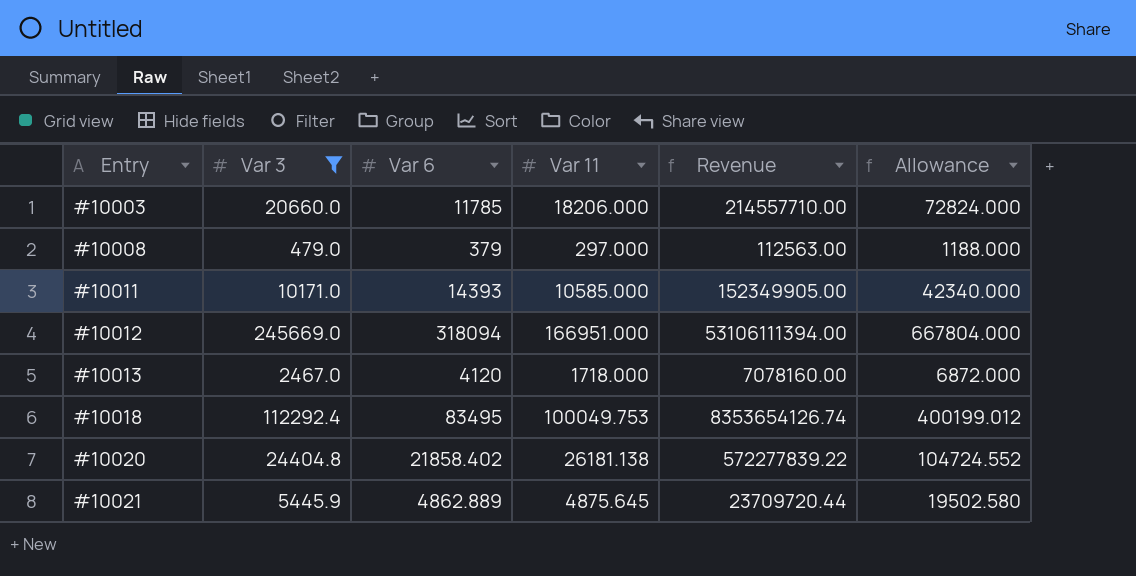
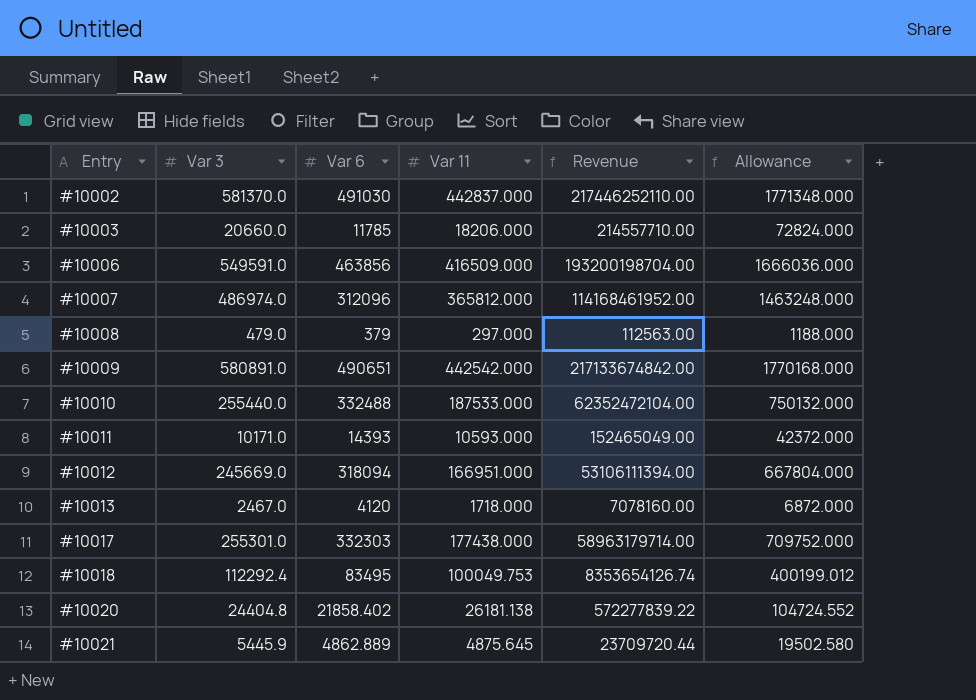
filter: Var 3 <= 245669.0 -> none
#10011 | Var 11: 10585.000 -> 10593.000
#10011 | Revenue: 152349905.00 -> 152465049.00
#10011 | Allowance: 42340.000 -> 42372.000

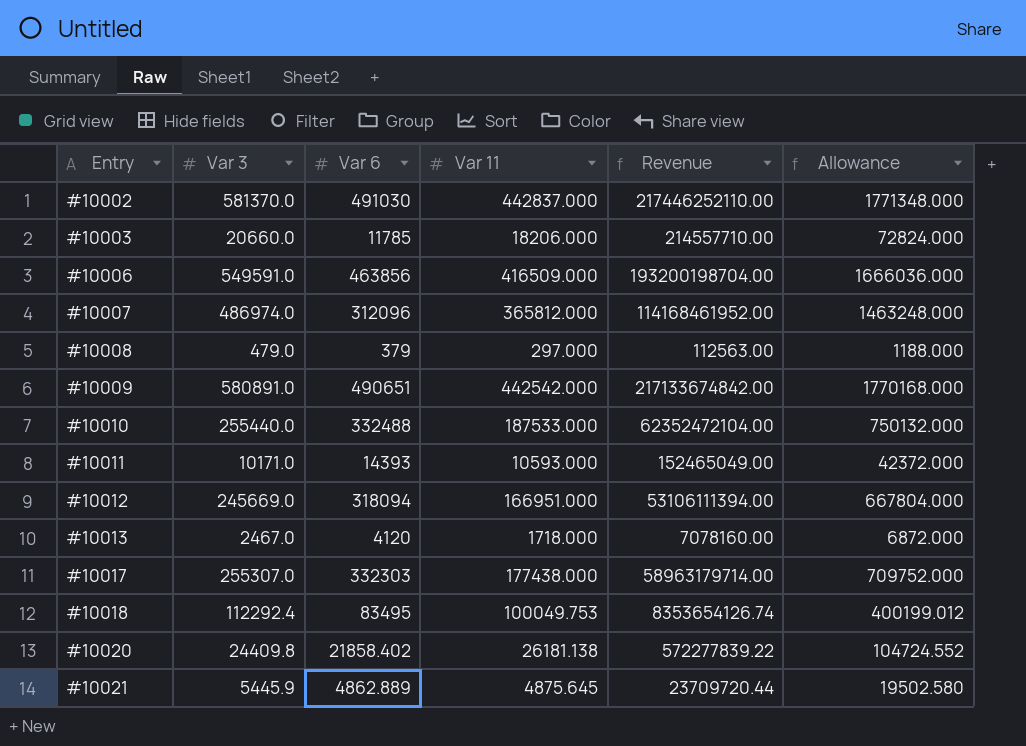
#10017 | Var 3: 255301.0 -> 255307.0
#10020 | Var 3: 24404.8 -> 24409.8

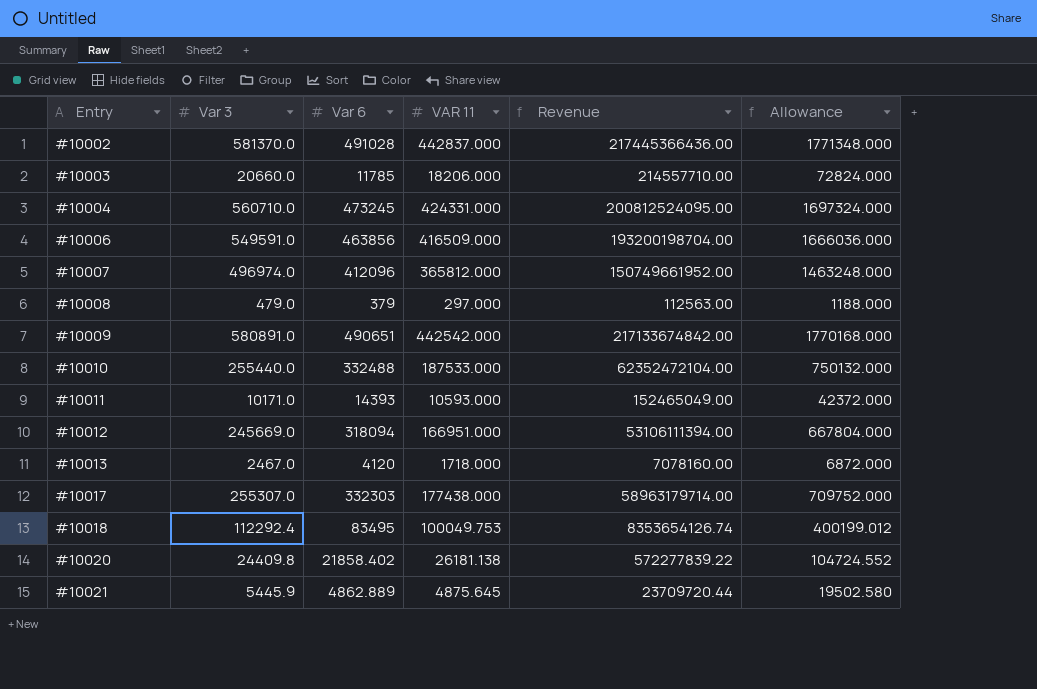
column name: Var 11 -> VAR 11
#10002 | Var 6: 491030 -> 491028
#10002 | Revenue: 217446252110.00 -> 217445366436.00
row #10004: none -> 560710.0 | 473245 | 424331.000 | 200812524095.00 | 1697324.000
#10007 | Var 3: 486974.0 -> 496974.0
#10007 | Var 6: 312096 -> 412096
#10007 | Revenue: 114168461952.00 -> 150749661952.00

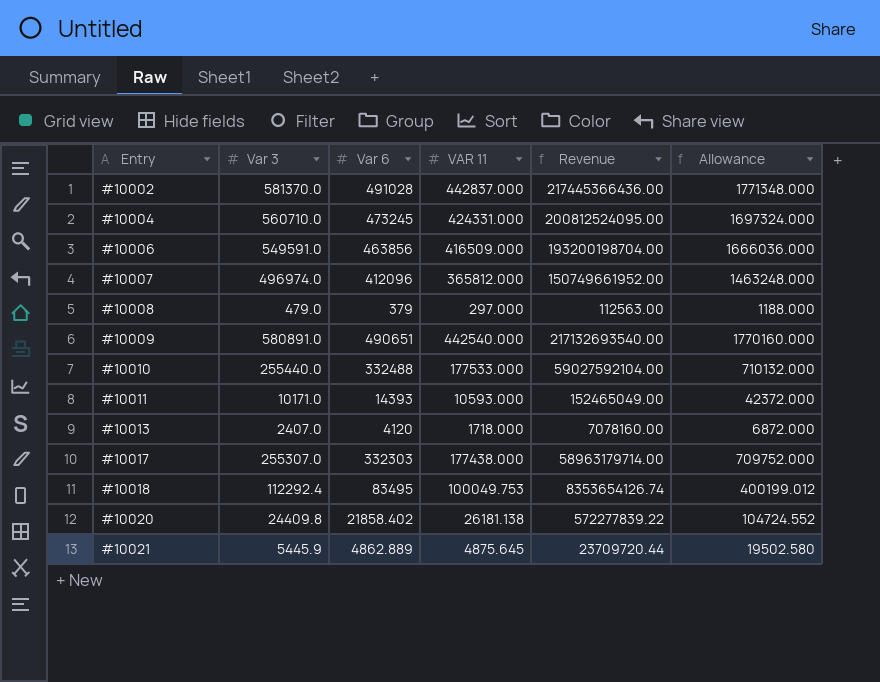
row #10003: 20660.0 | 11785 | 18206.000 | 214557710.00 | 72824.000 -> none
row #10012: 245669.0 | 318094 | 166951.000 | 53106111394.00 | 667804.000 -> none
#10009 | VAR 11: 442542.000 -> 442540.000
#10009 | Revenue: 217133674842.00 -> 217132693540.00
#10009 | Allowance: 1770168.000 -> 1770160.000
#10010 | VAR 11: 187533.000 -> 177533.000
#10010 | Revenue: 62352472104.00 -> 59027592104.00
#10010 | Allowance: 750132.000 -> 710132.000
#10013 | Var 3: 2467.0 -> 2407.0

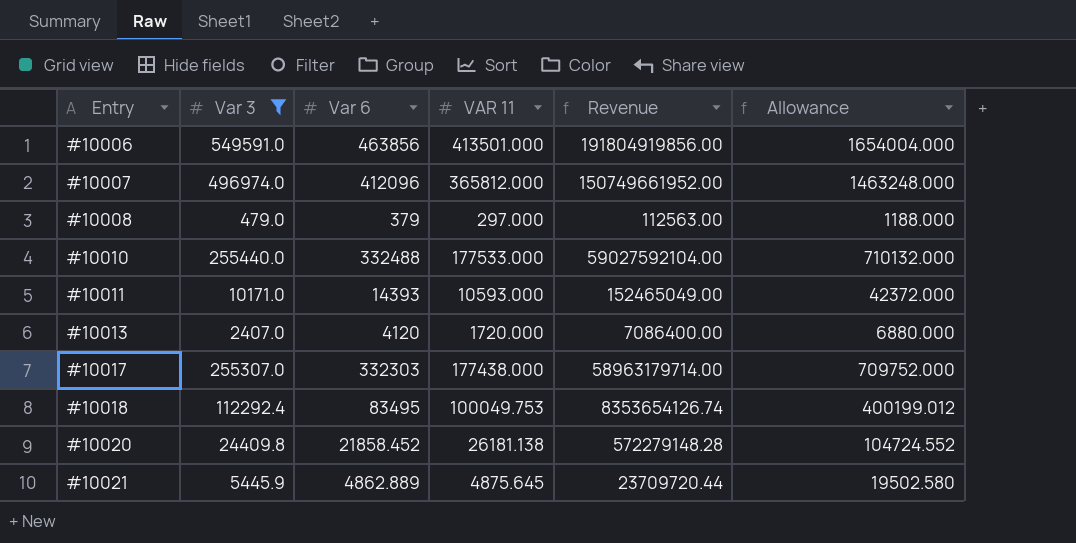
filter: none -> Var 3 <= 549591.0
#10006 | VAR 11: 416509.000 -> 413501.000
#10006 | Revenue: 193200198704.00 -> 191804919856.00
#10006 | Allowance: 1666036.000 -> 1654004.000
#10013 | VAR 11: 1718.000 -> 1720.000
#10013 | Revenue: 7078160.00 -> 7086400.00
#10013 | Allowance: 6872.000 -> 6880.000
#10020 | Var 6: 21858.402 -> 21858.452
#10020 | Revenue: 572277839.22 -> 572279148.28

